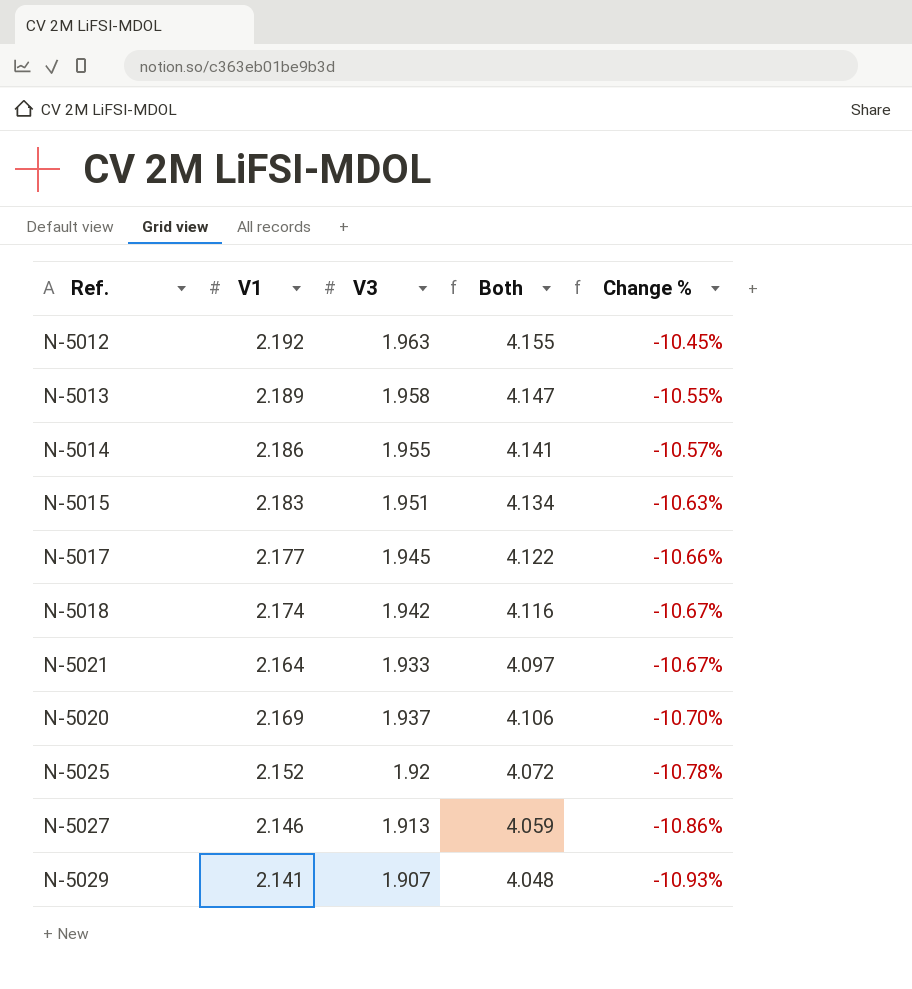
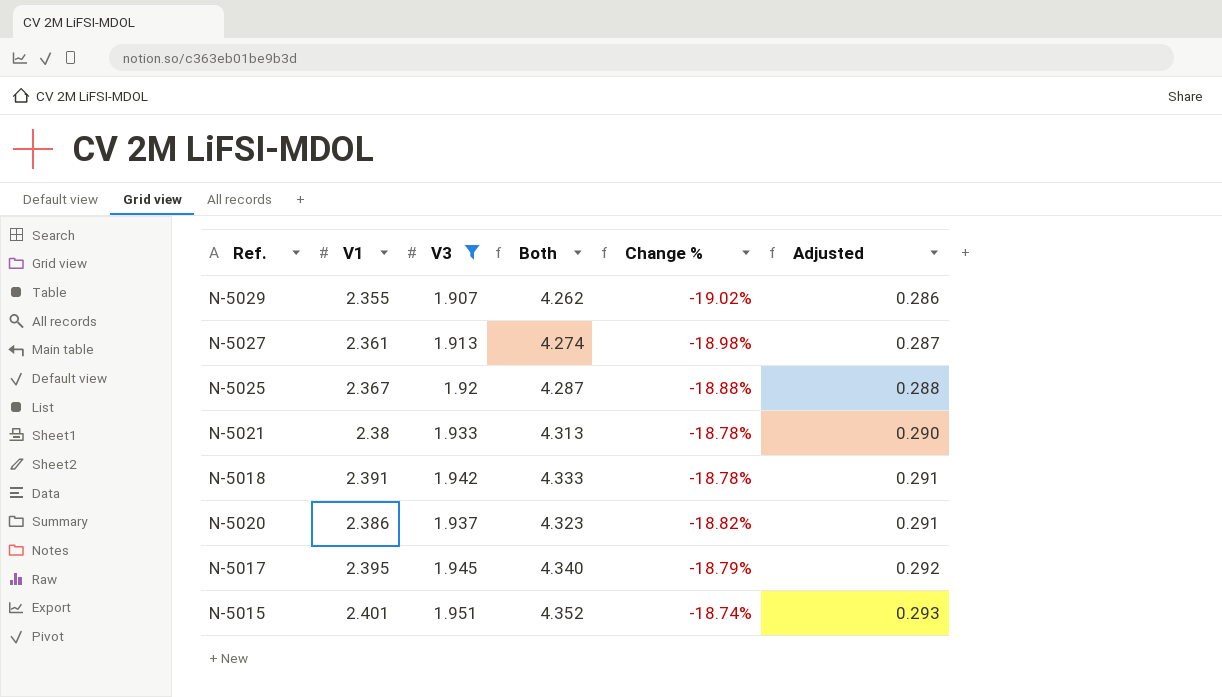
filter: none -> V3 <= 1.951
row order: Change % descending -> Adjusted ascending
column Adjusted | formula: none -> [V3] * 0.15
N-5029 | V1: 2.141 -> 2.355
N-5029 | Both: 4.048 -> 4.262
N-5029 | Change %: -10.93% -> -19.02%
N-5027 | V1: 2.146 -> 2.361
N-5027 | Both: 4.059 -> 4.274
N-5027 | Change %: -10.86% -> -18.98%
N-5025 | V1: 2.152 -> 2.367
N-5025 | Both: 4.072 -> 4.287
N-5025 | Change %: -10.78% -> -18.88%
N-5021 | V1: 2.164 -> 2.38
N-5021 | Both: 4.097 -> 4.313
N-5021 | Change %: -10.67% -> -18.78%
N-5018 | V1: 2.174 -> 2.391
N-5018 | Both: 4.116 -> 4.333
N-5018 | Change %: -10.67% -> -18.78%
N-5020 | V1: 2.169 -> 2.386
N-5020 | Both: 4.106 -> 4.323
N-5020 | Change %: -10.70% -> -18.82%
N-5017 | V1: 2.177 -> 2.395
N-5017 | Both: 4.122 -> 4.340
N-5017 | Change %: -10.66% -> -18.79%
N-5015 | V1: 2.183 -> 2.401
N-5015 | Both: 4.134 -> 4.352
N-5015 | Change %: -10.63% -> -18.74%

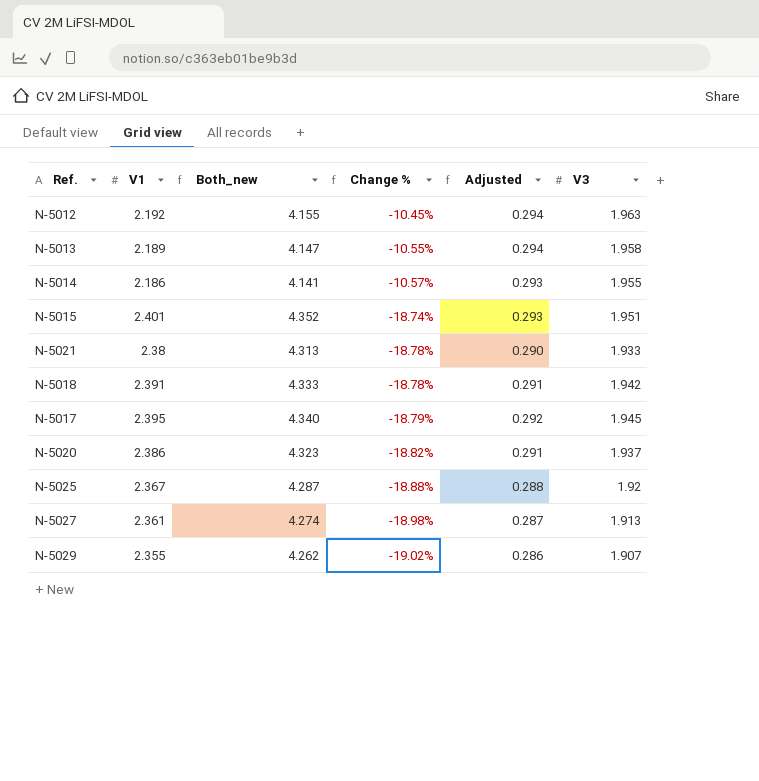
filter: V3 <= 1.951 -> none
row order: Adjusted ascending -> Change % descending
column name: Both -> Both_new
column V3 | position: 3 -> 6

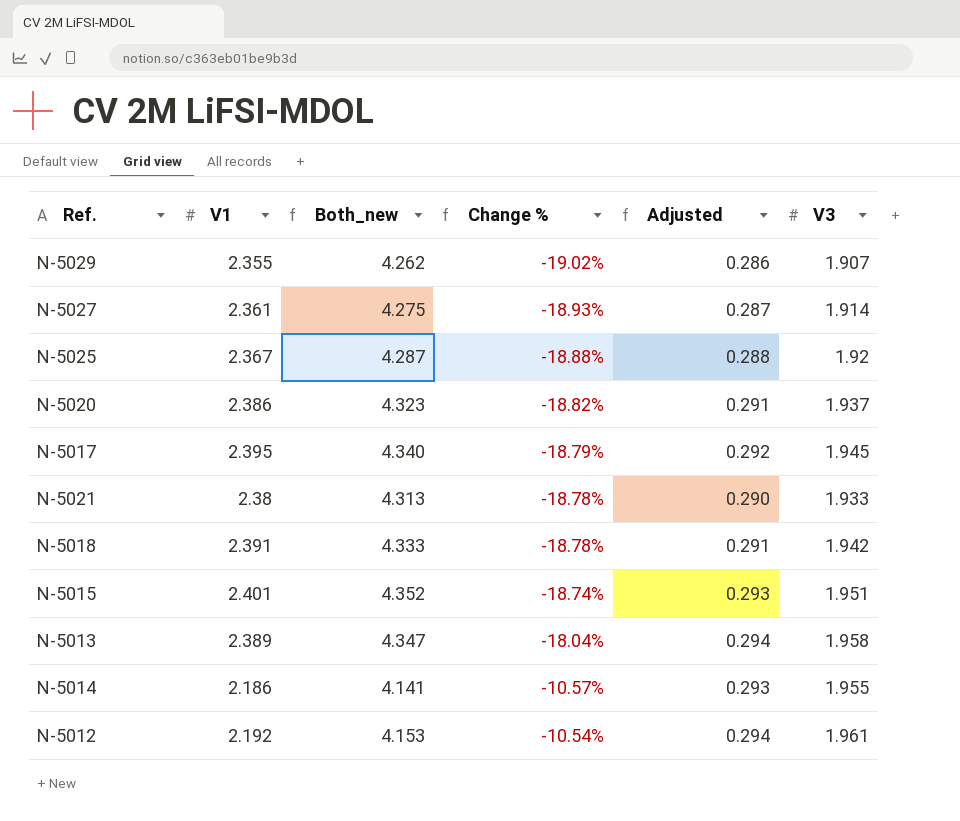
row order: Change % descending -> Change % ascending
N-5027 | Both_new: 4.274 -> 4.275
N-5027 | Change %: -18.98% -> -18.93%
N-5027 | V3: 1.913 -> 1.914
N-5013 | V1: 2.189 -> 2.389
N-5013 | Both_new: 4.147 -> 4.347
N-5013 | Change %: -10.55% -> -18.04%
N-5012 | Both_new: 4.155 -> 4.153
N-5012 | Change %: -10.45% -> -10.54%
N-5012 | V3: 1.963 -> 1.961

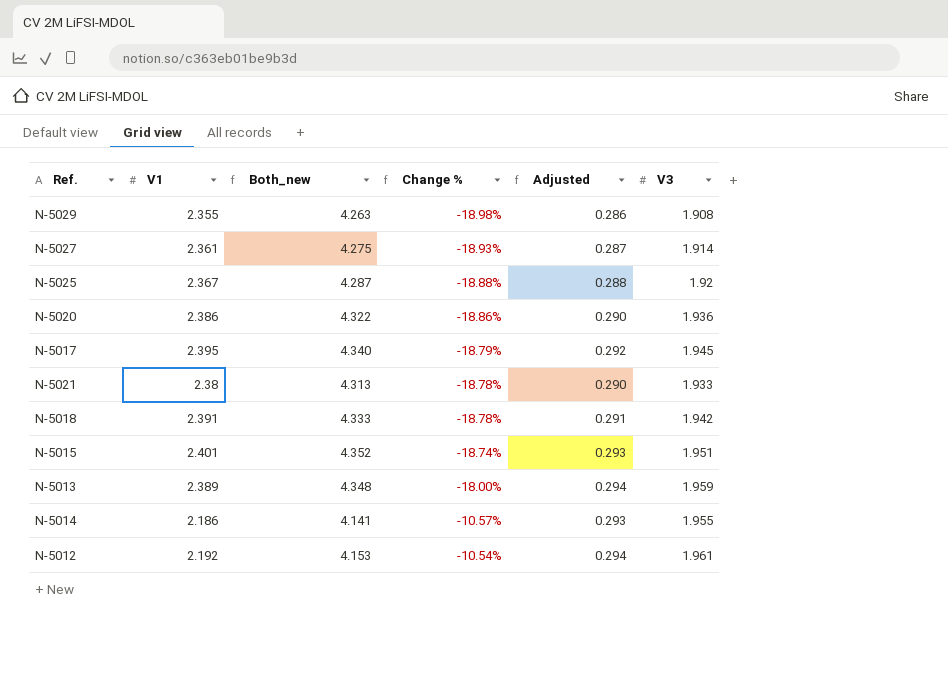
N-5029 | Both_new: 4.262 -> 4.263
N-5029 | Change %: -19.02% -> -18.98%
N-5029 | V3: 1.907 -> 1.908
N-5020 | Both_new: 4.323 -> 4.322
N-5020 | Change %: -18.82% -> -18.86%
N-5020 | Adjusted: 0.291 -> 0.290
N-5020 | V3: 1.937 -> 1.936
N-5013 | Both_new: 4.347 -> 4.348
N-5013 | Change %: -18.04% -> -18.00%
N-5013 | V3: 1.958 -> 1.959

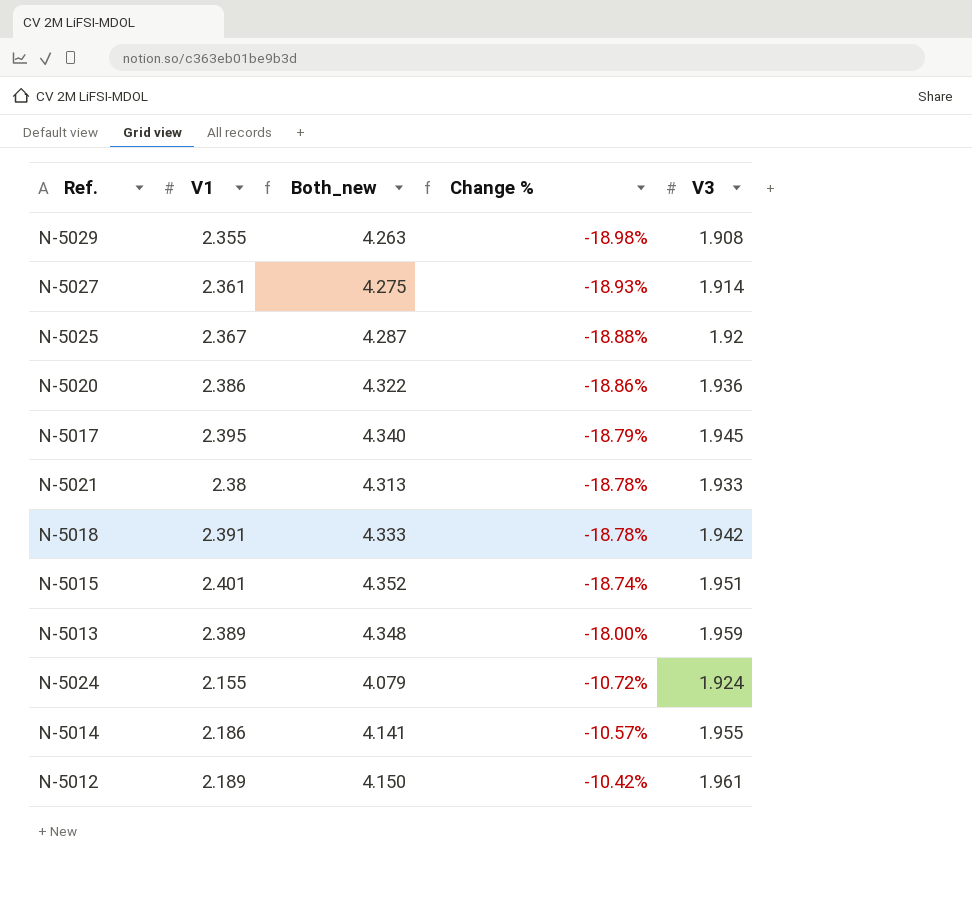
column Adjusted | formula: [V3] * 0.15 -> none
row N-5024: none -> 2.155 | 4.079 | -10.72% | 1.924
N-5012 | V1: 2.192 -> 2.189
N-5012 | Both_new: 4.153 -> 4.150
N-5012 | Change %: -10.54% -> -10.42%

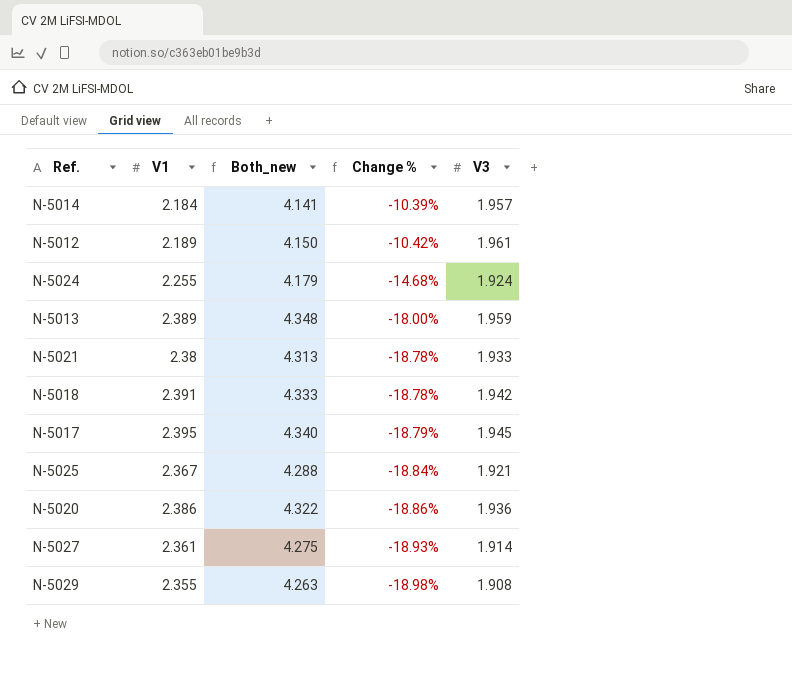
row order: Change % ascending -> Change % descending
row N-5015: 2.401 | 4.352 | -18.74% | 1.951 -> none
N-5014 | V1: 2.186 -> 2.184
N-5014 | Change %: -10.57% -> -10.39%
N-5014 | V3: 1.955 -> 1.957
N-5024 | V1: 2.155 -> 2.255
N-5024 | Both_new: 4.079 -> 4.179
N-5024 | Change %: -10.72% -> -14.68%
N-5025 | Both_new: 4.287 -> 4.288
N-5025 | Change %: -18.88% -> -18.84%
N-5025 | V3: 1.92 -> 1.921

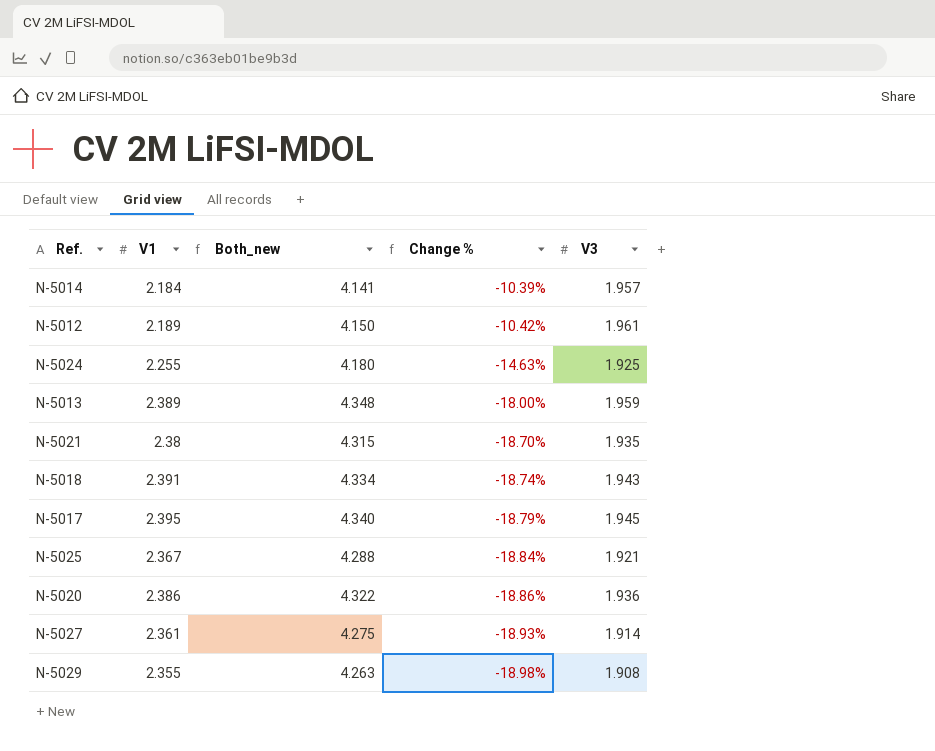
N-5024 | Both_new: 4.179 -> 4.180
N-5024 | Change %: -14.68% -> -14.63%
N-5024 | V3: 1.924 -> 1.925
N-5021 | Both_new: 4.313 -> 4.315
N-5021 | Change %: -18.78% -> -18.70%
N-5021 | V3: 1.933 -> 1.935
N-5018 | Both_new: 4.333 -> 4.334
N-5018 | Change %: -18.78% -> -18.74%
N-5018 | V3: 1.942 -> 1.943

